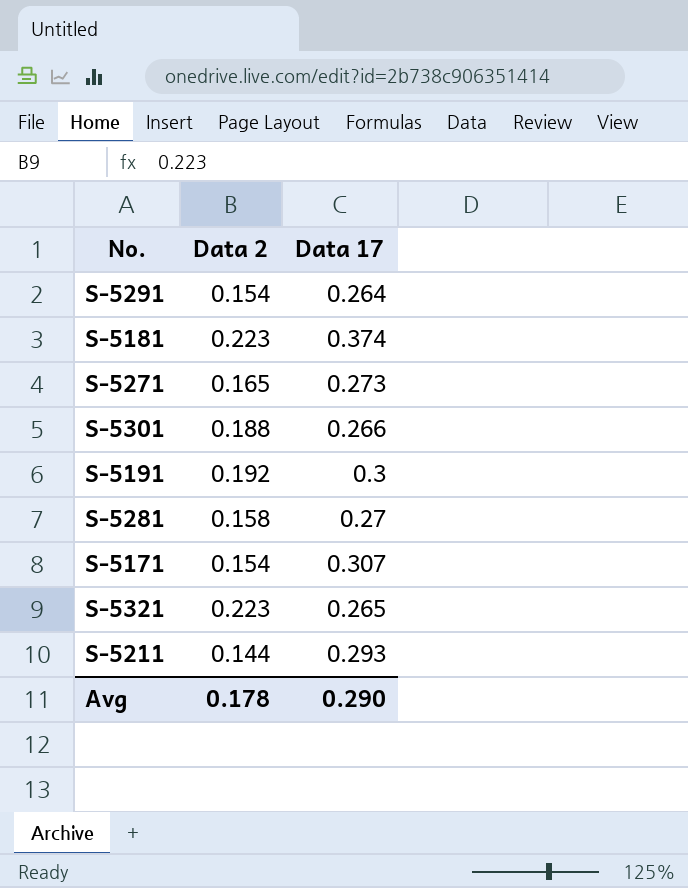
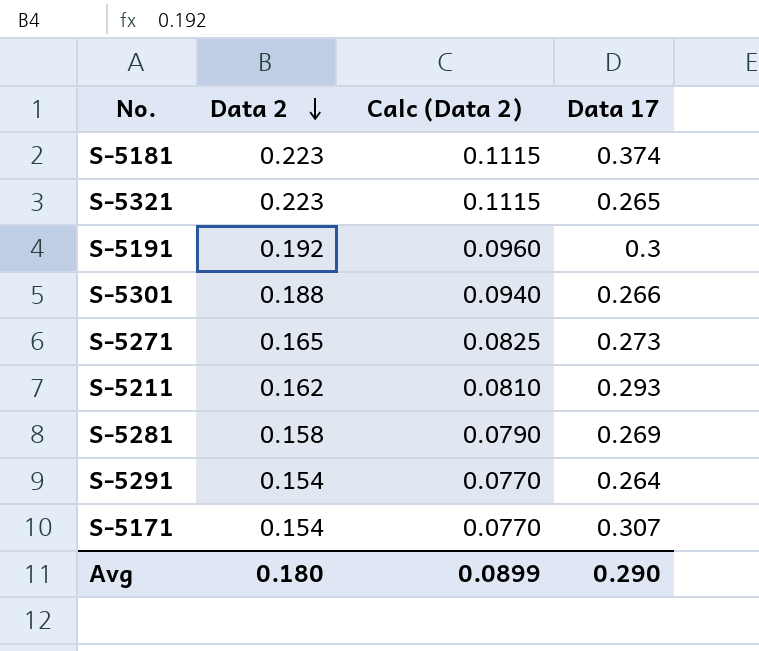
row order: none -> Data 2 descending
column Calc (Data 2) | formula: none -> [Data 2] * 0.5
S-5211 | Data 2: 0.144 -> 0.162
S-5281 | Data 17: 0.27 -> 0.269
Avg | Data 2: 0.178 -> 0.180

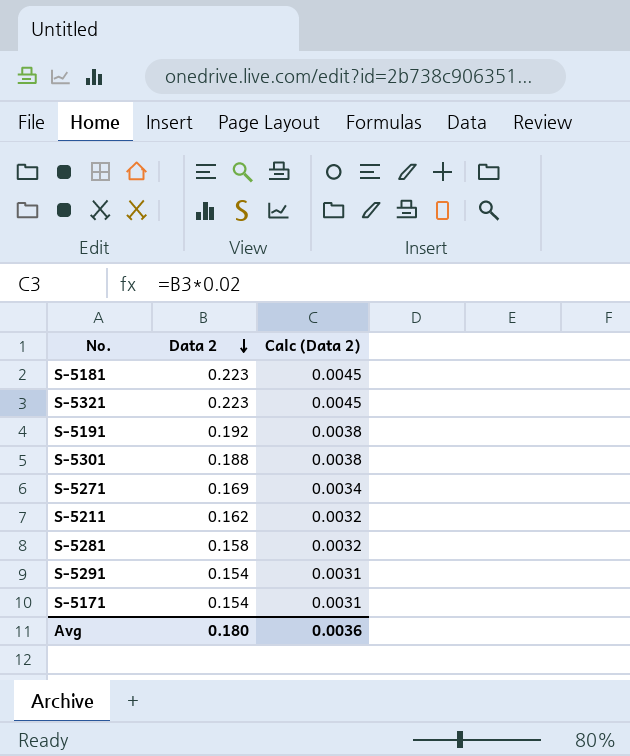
column Data 17 | position: 4 -> none
column Calc (Data 2) | formula: [Data 2] * 0.5 -> [Data 2] * 0.02
S-5271 | Data 2: 0.165 -> 0.169
Avg | Calc (Data 2): 0.0899 -> 0.0036

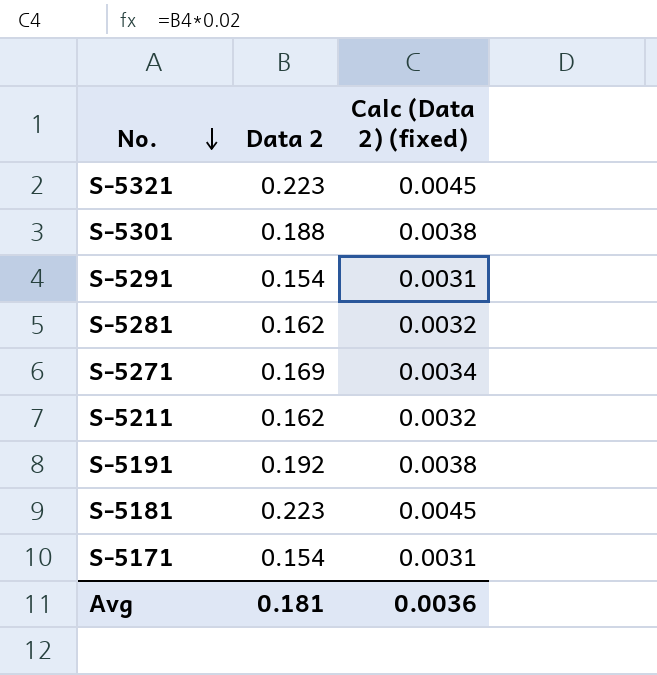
row order: Data 2 descending -> No. descending
column name: Calc (Data 2) -> Calc (Data 2) (fixed)
S-5281 | Data 2: 0.158 -> 0.162
Avg | Data 2: 0.180 -> 0.181

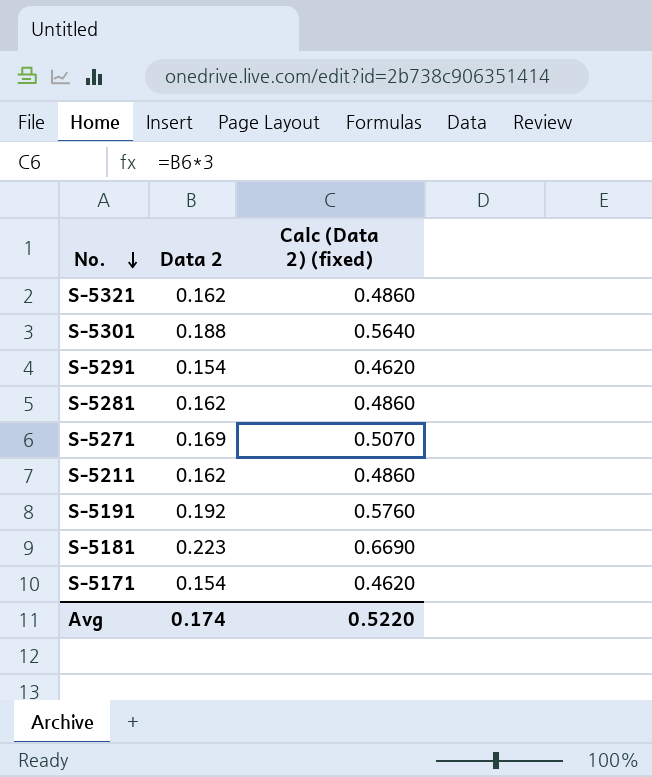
column Calc (Data 2) (fixed) | formula: [Data 2] * 0.02 -> [Data 2] * 3
S-5321 | Data 2: 0.223 -> 0.162
Avg | Data 2: 0.181 -> 0.174
Avg | Calc (Data 2) (fixed): 0.0036 -> 0.5220

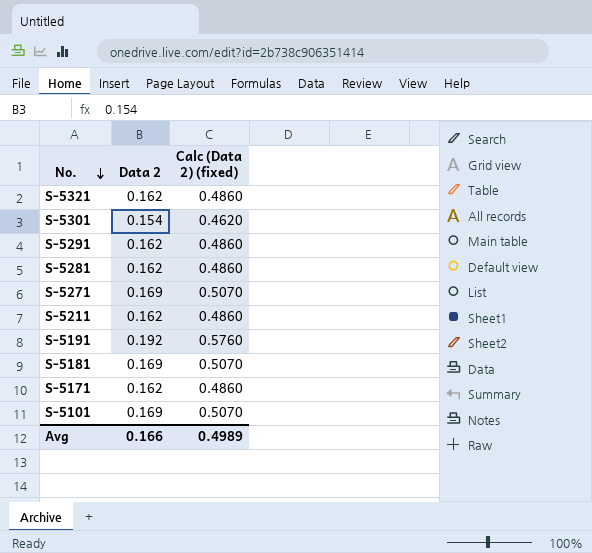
S-5301 | Data 2: 0.188 -> 0.154
S-5301 | Calc (Data 2) (fixed): 0.5640 -> 0.4620
S-5291 | Data 2: 0.154 -> 0.162
S-5291 | Calc (Data 2) (fixed): 0.4620 -> 0.4860
S-5181 | Data 2: 0.223 -> 0.169
S-5181 | Calc (Data 2) (fixed): 0.6690 -> 0.5070
S-5171 | Data 2: 0.154 -> 0.162
S-5171 | Calc (Data 2) (fixed): 0.4620 -> 0.4860
row S-5101: none -> 0.169 | 0.5070
Avg | Data 2: 0.174 -> 0.166
Avg | Calc (Data 2) (fixed): 0.5220 -> 0.4989

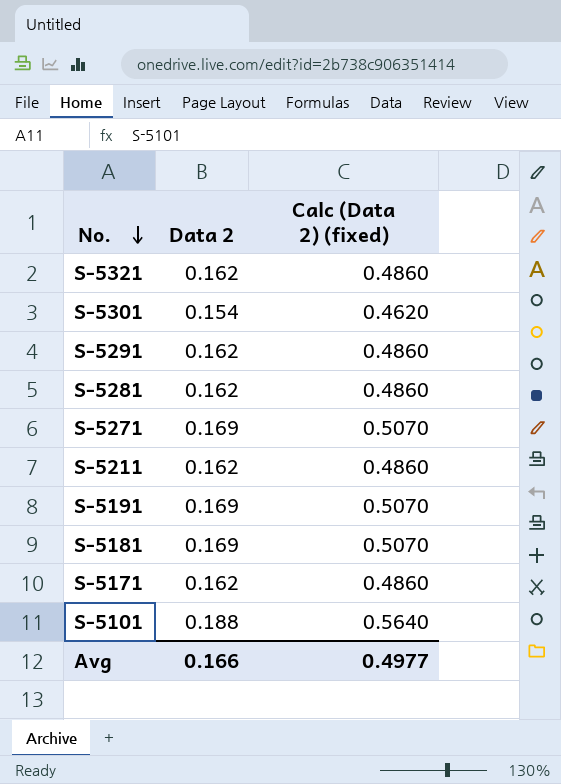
S-5191 | Data 2: 0.192 -> 0.169
S-5191 | Calc (Data 2) (fixed): 0.5760 -> 0.5070
S-5101 | Data 2: 0.169 -> 0.188
S-5101 | Calc (Data 2) (fixed): 0.5070 -> 0.5640
Avg | Calc (Data 2) (fixed): 0.4989 -> 0.4977

